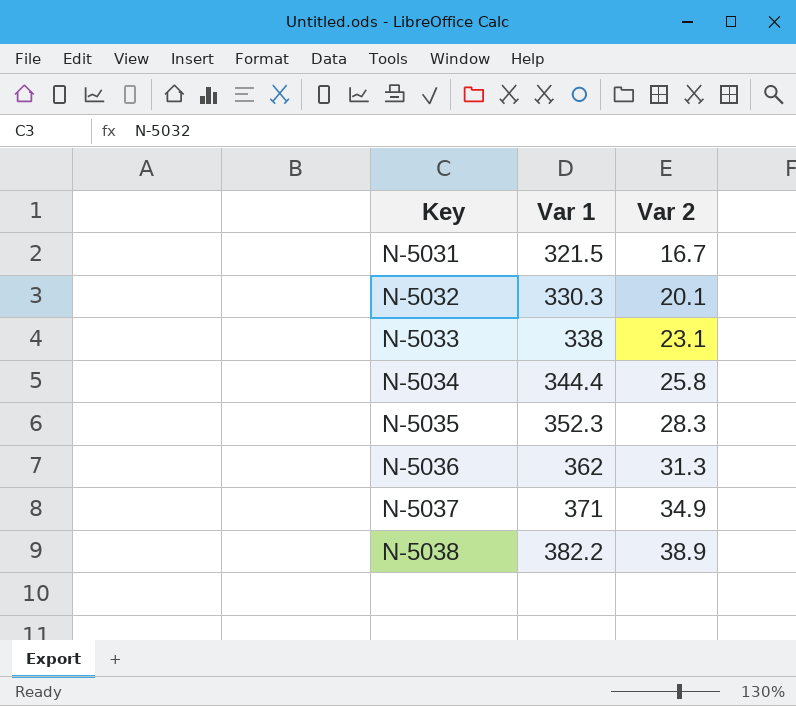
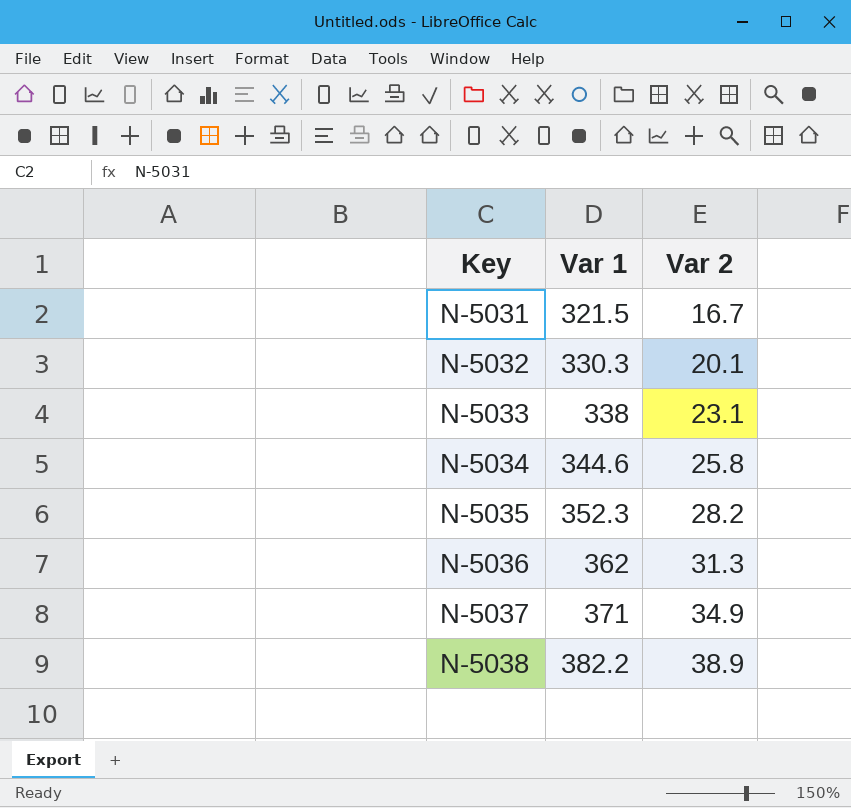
N-5034 | Var 1: 344.4 -> 344.6
N-5035 | Var 2: 28.3 -> 28.2

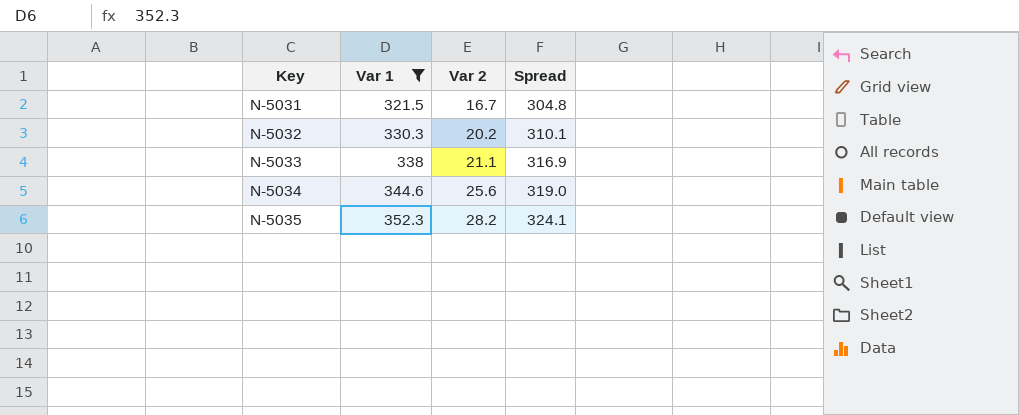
filter: none -> Var 1 <= 352.3
column Spread | formula: none -> [Var 1] - [Var 2]
N-5032 | Var 2: 20.1 -> 20.2
N-5033 | Var 2: 23.1 -> 21.1
N-5034 | Var 2: 25.8 -> 25.6

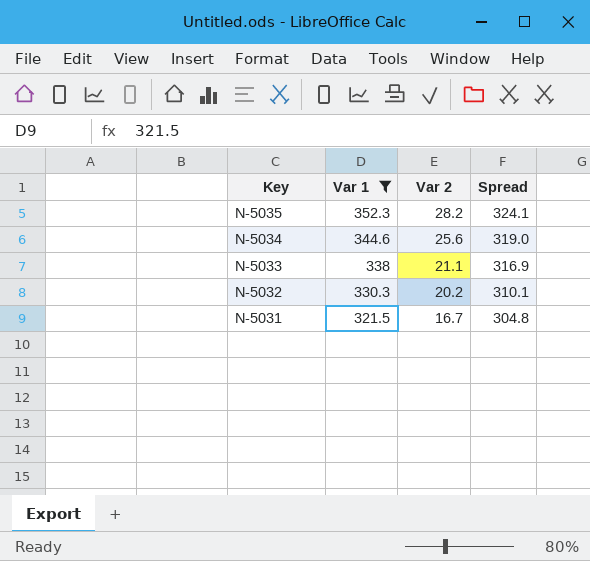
row order: Key ascending -> Key descending

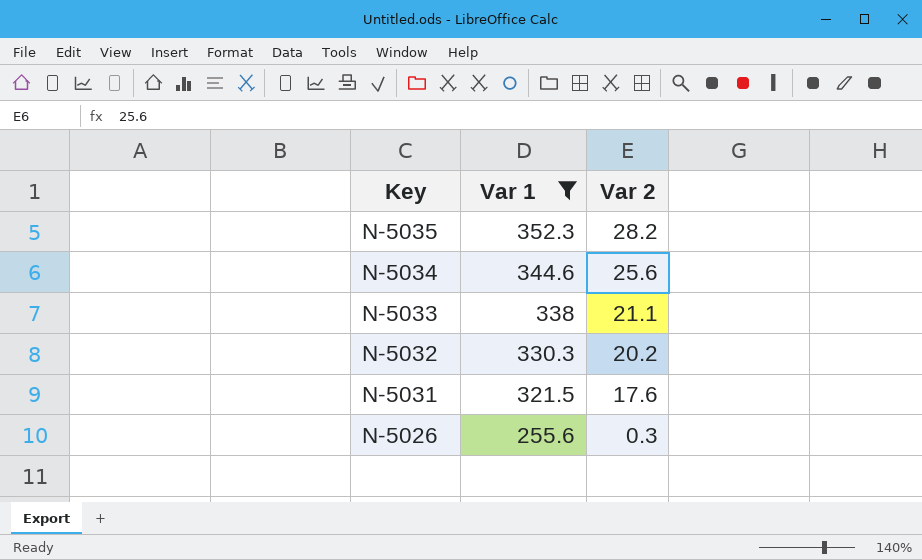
column Spread | formula: [Var 1] - [Var 2] -> none
N-5031 | Var 2: 16.7 -> 17.6
row N-5026: none -> 255.6 | 0.3

